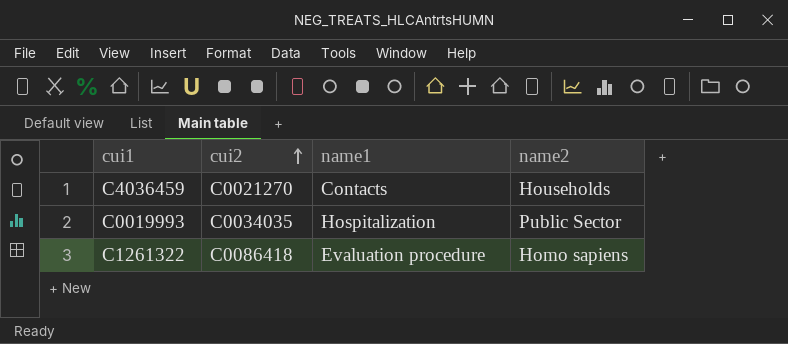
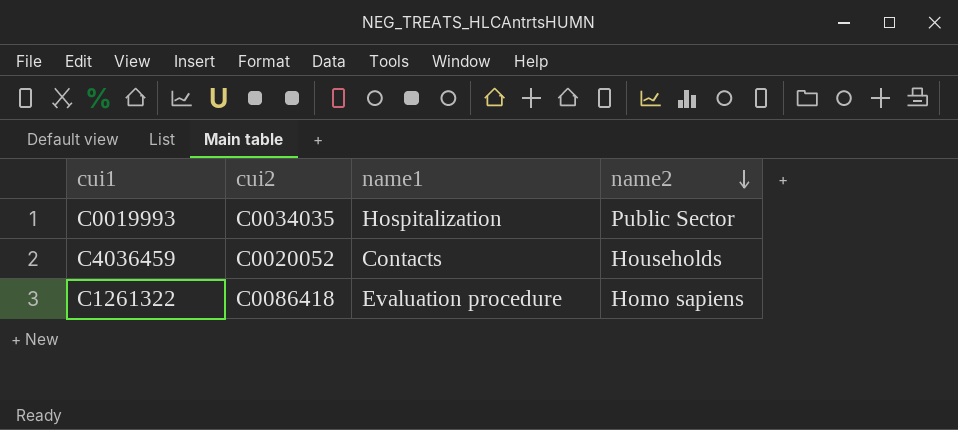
row order: cui2 ascending -> name2 descending
C4036459 | cui2: C0021270 -> C0020052

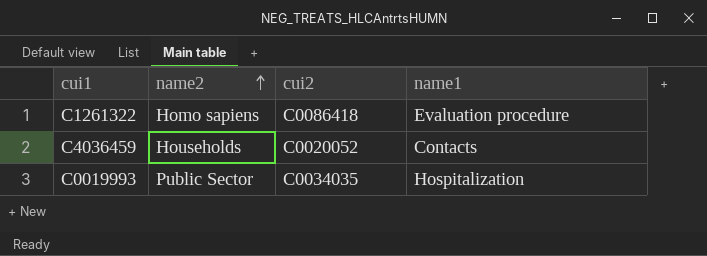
row order: name2 descending -> name2 ascending
column name2 | position: 4 -> 2

